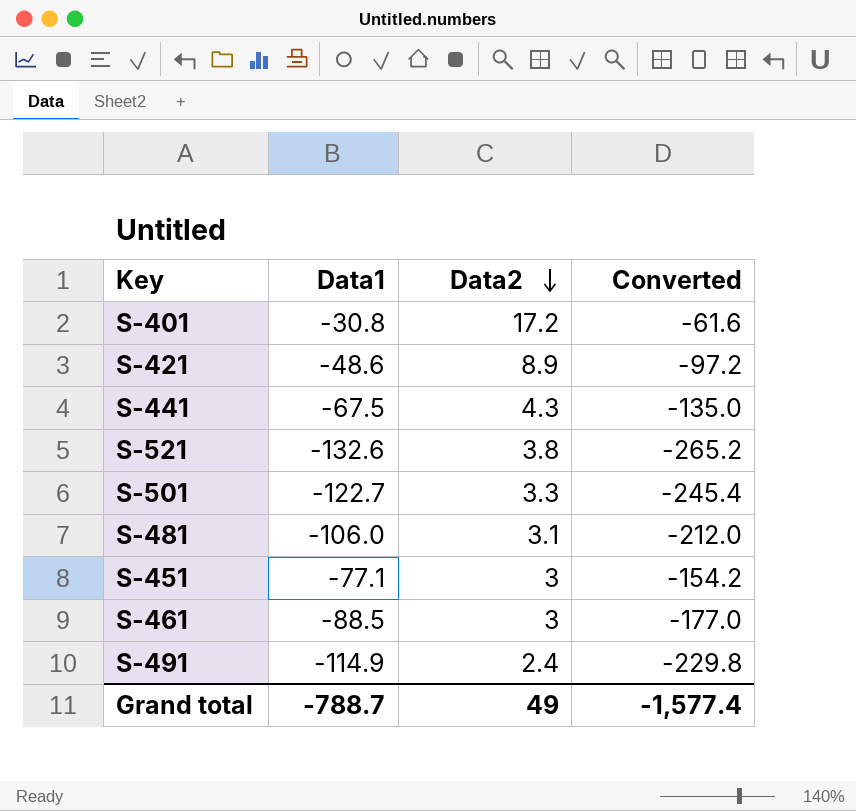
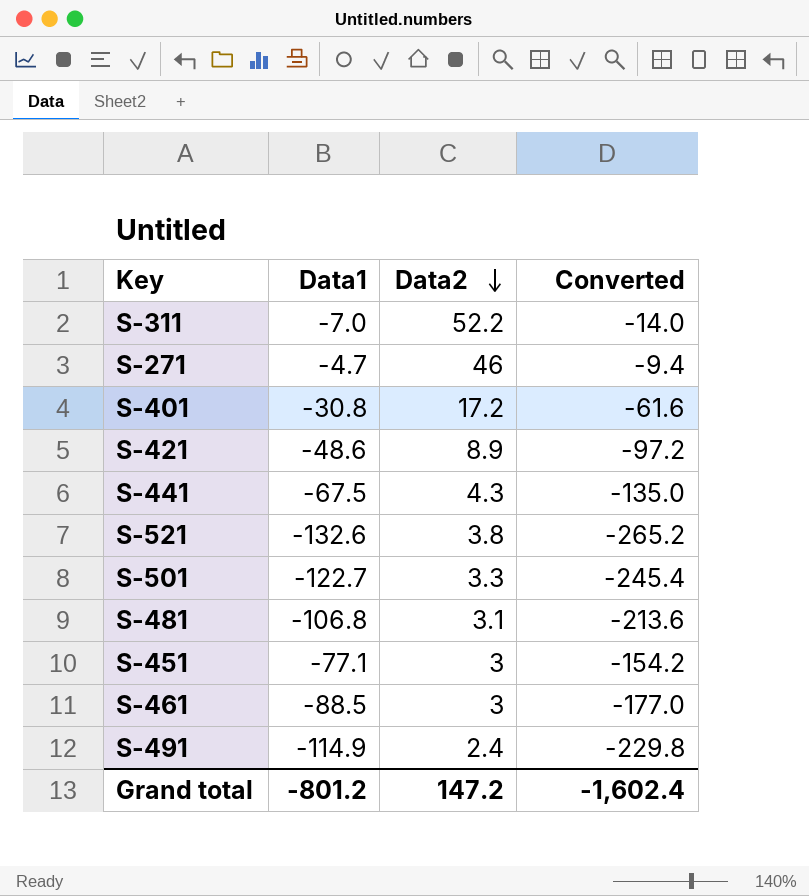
row S-311: none -> -7.0 | 52.2 | -14.0
row S-271: none -> -4.7 | 46 | -9.4
S-481 | Data1: -106.0 -> -106.8
S-481 | Converted: -212.0 -> -213.6
Grand total | Data1: -788.7 -> -801.2
Grand total | Data2: 49 -> 147.2
Grand total | Converted: -1,577.4 -> -1,602.4

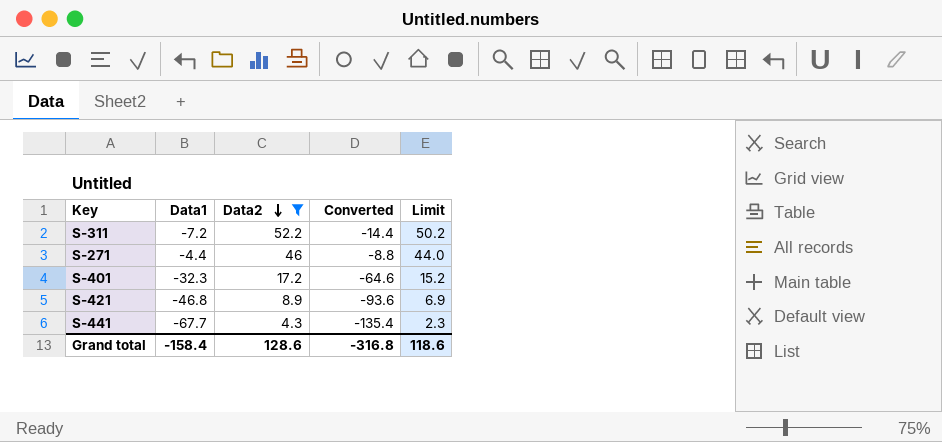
filter: none -> Data2 >= 4.3
column Limit | formula: none -> [Data2] - 2
S-311 | Data1: -7.0 -> -7.2
S-311 | Converted: -14.0 -> -14.4
S-271 | Data1: -4.7 -> -4.4
S-271 | Converted: -9.4 -> -8.8
S-401 | Data1: -30.8 -> -32.3
S-401 | Converted: -61.6 -> -64.6
S-421 | Data1: -48.6 -> -46.8
S-421 | Converted: -97.2 -> -93.6
S-441 | Data1: -67.5 -> -67.7
S-441 | Converted: -135.0 -> -135.4
Grand total | Data1: -801.2 -> -158.4
Grand total | Data2: 147.2 -> 128.6
Grand total | Converted: -1,602.4 -> -316.8

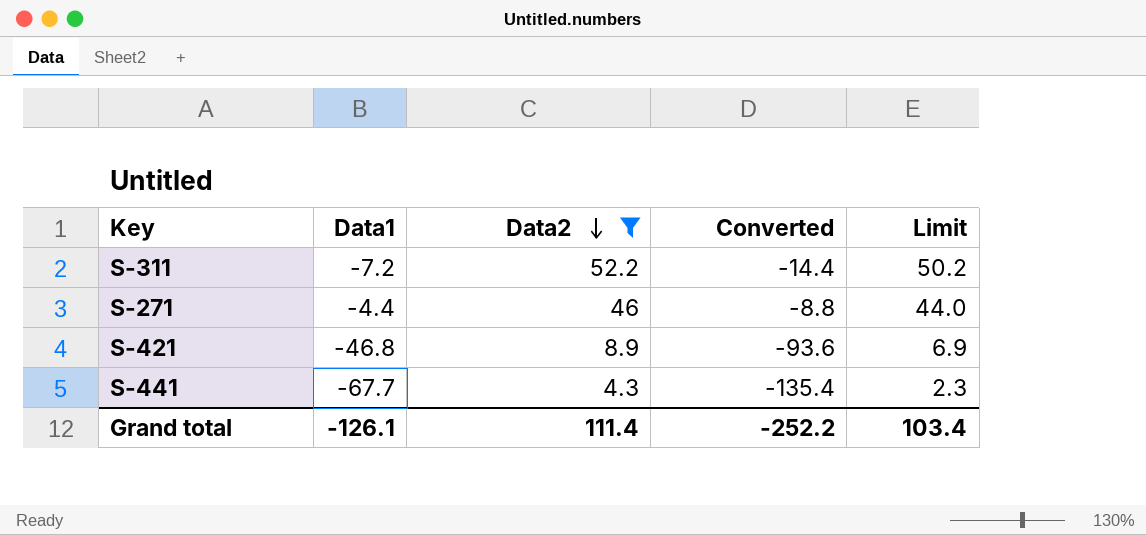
row S-401: -32.3 | 17.2 | -64.6 | 15.2 -> none
Grand total | Data1: -158.4 -> -126.1
Grand total | Data2: 128.6 -> 111.4
Grand total | Converted: -316.8 -> -252.2
Grand total | Limit: 118.6 -> 103.4

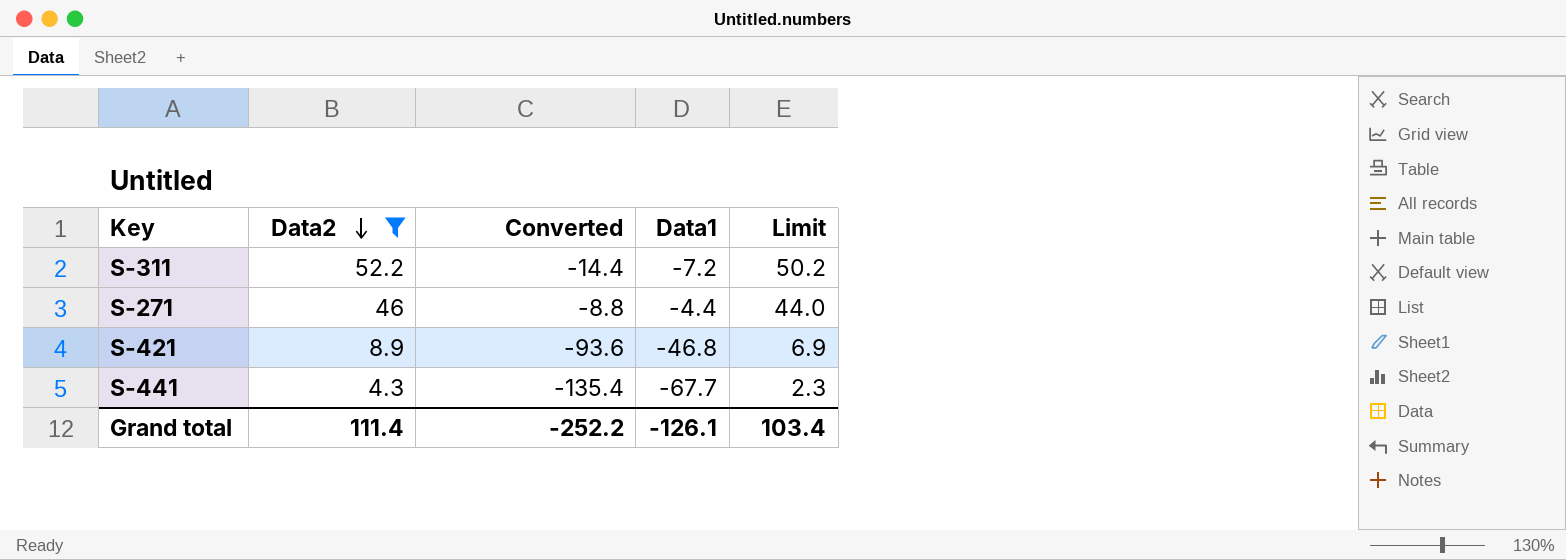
column Data1 | position: 2 -> 4

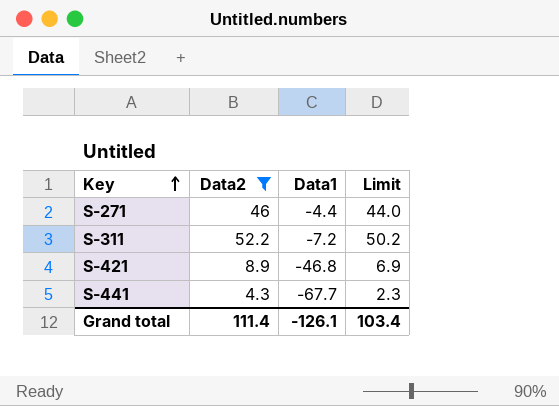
row order: Data2 descending -> Key ascending
column Converted | formula: [Data1] * 2 -> none

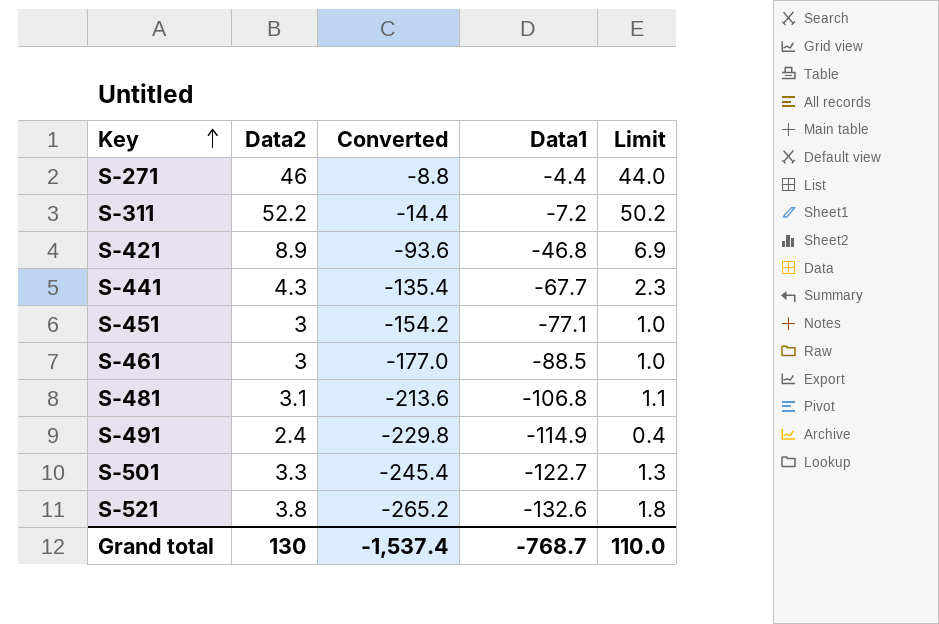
filter: Data2 >= 4.3 -> none
column Converted | formula: none -> [Data1] * 2
Grand total | Data2: 111.4 -> 130
Grand total | Data1: -126.1 -> -768.7
Grand total | Limit: 103.4 -> 110.0

